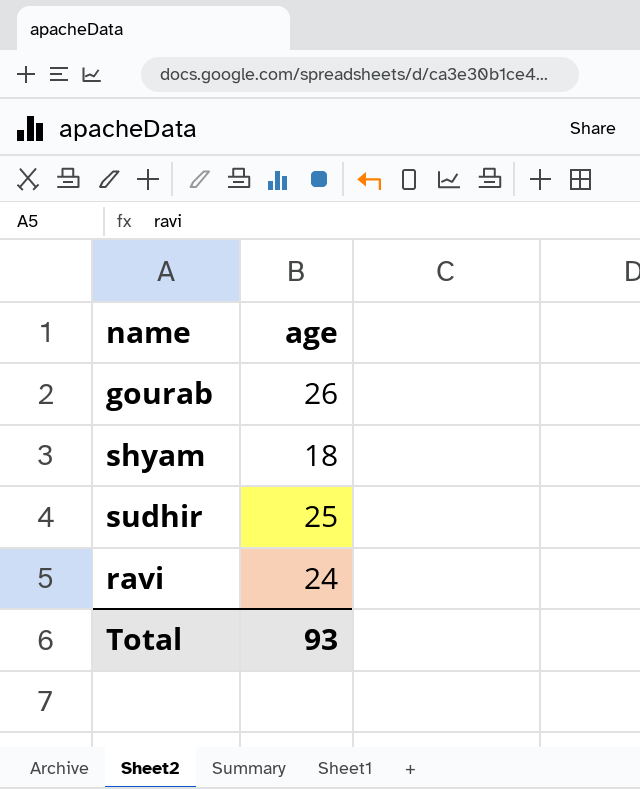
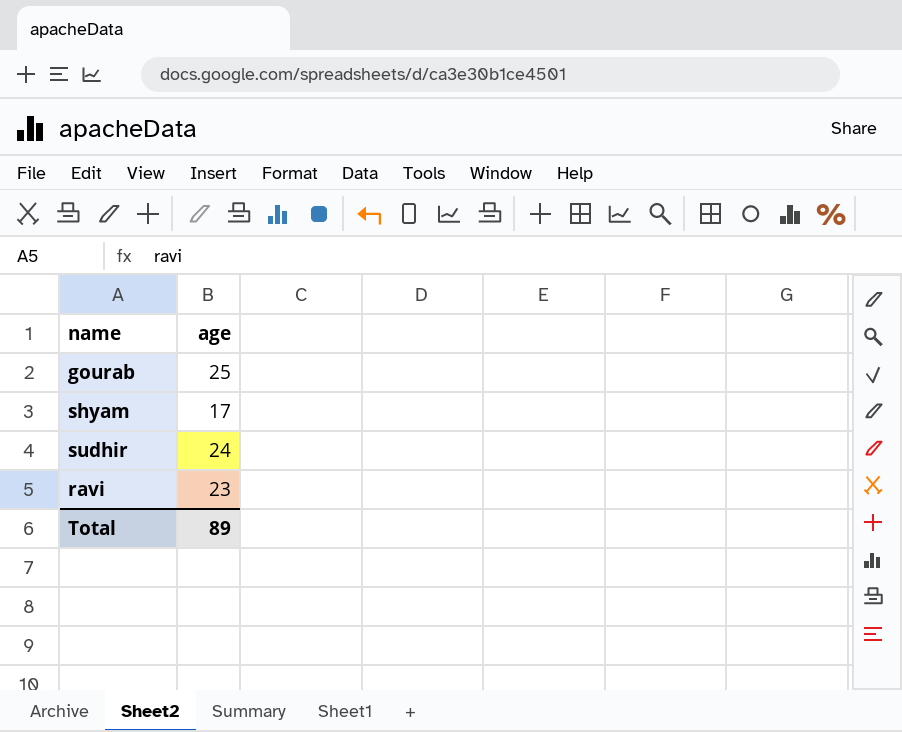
gourab | age: 26 -> 25
shyam | age: 18 -> 17
sudhir | age: 25 -> 24
ravi | age: 24 -> 23
Total | age: 93 -> 89

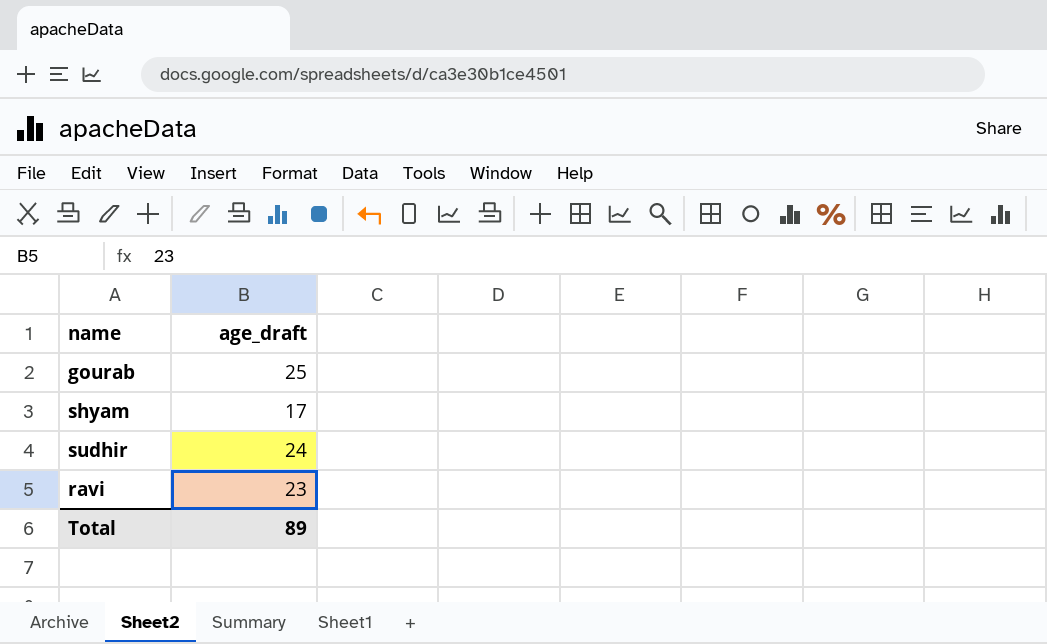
column name: age -> age_draft

